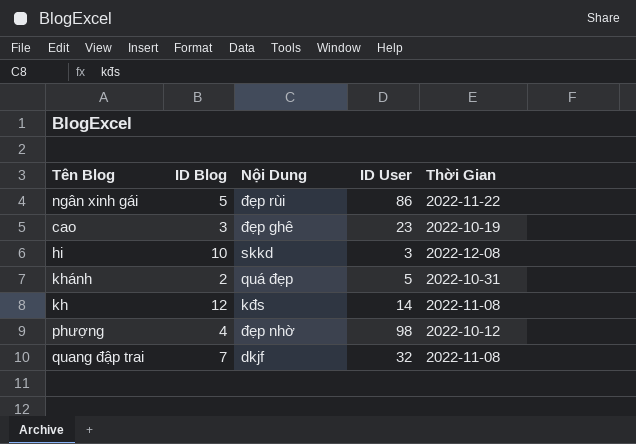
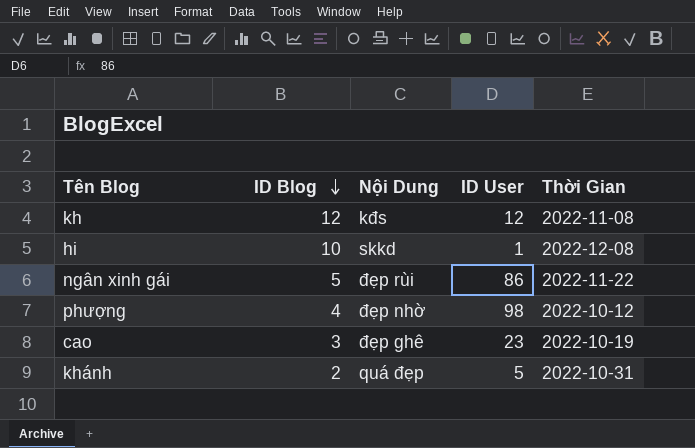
row order: none -> ID Blog descending
row quang đập trai: 7 | dkjf | 32 | 2022-11-08 -> none
kh | ID User: 14 -> 12
hi | ID User: 3 -> 1

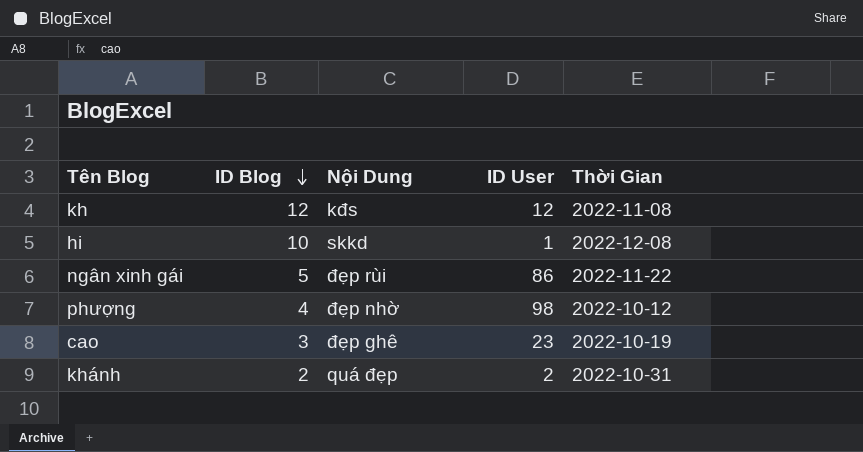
khánh | ID User: 5 -> 2

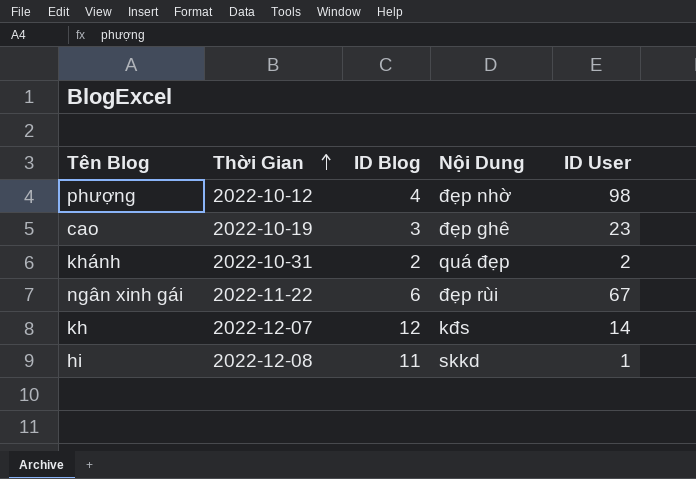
row order: ID Blog descending -> Thời Gian ascending
column Thời Gian | position: 5 -> 2
ngân xinh gái | ID Blog: 5 -> 6
ngân xinh gái | ID User: 86 -> 67
kh | Thời Gian: 2022-11-08 -> 2022-12-07
kh | ID User: 12 -> 14
hi | ID Blog: 10 -> 11

